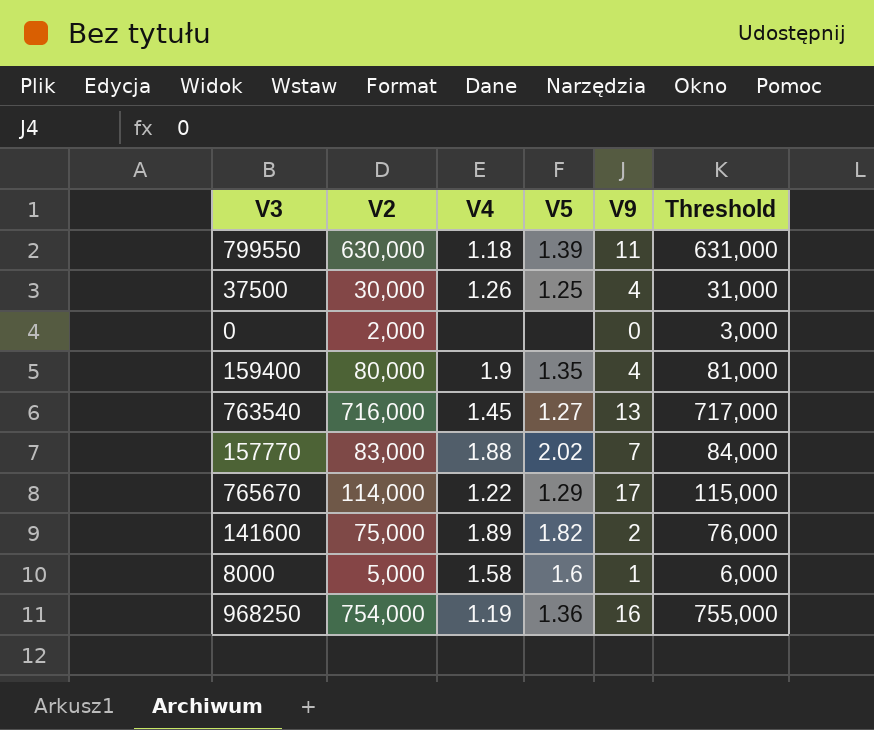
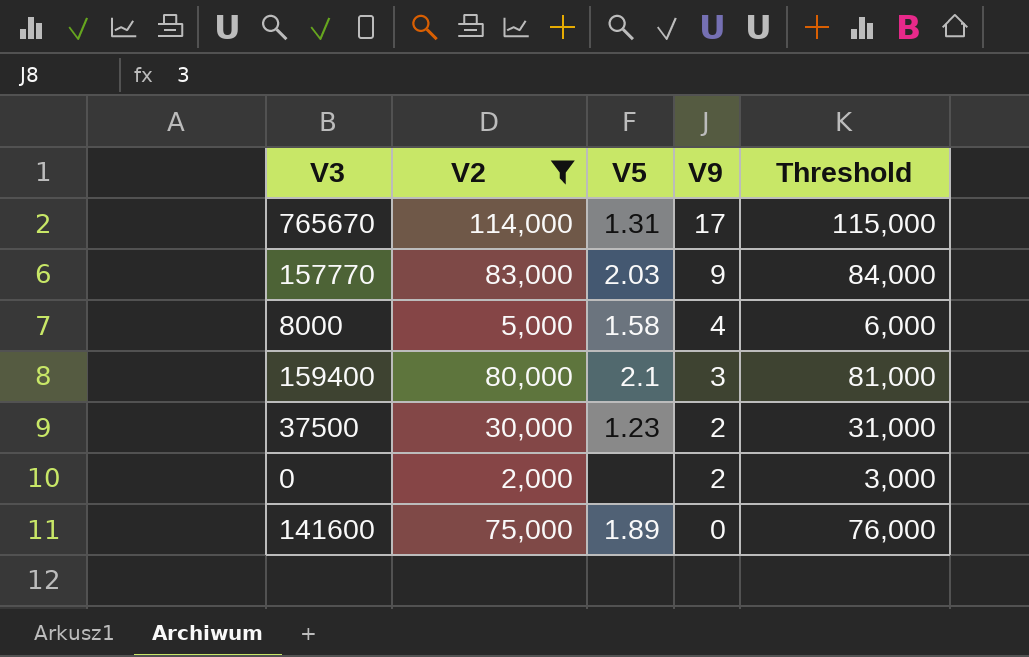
filter: none -> V2 <= 114,000
row order: none -> V9 descending
column V4 | position: 3 -> none
765670 | V5: 1.29 -> 1.31
157770 | V5: 2.02 -> 2.03
157770 | V9: 7 -> 9
8000 | V5: 1.6 -> 1.58
8000 | V9: 1 -> 4
159400 | V5: 1.35 -> 2.1
159400 | V9: 4 -> 3
37500 | V5: 1.25 -> 1.23
37500 | V9: 4 -> 2
0 | V9: 0 -> 2
141600 | V5: 1.82 -> 1.89
141600 | V9: 2 -> 0

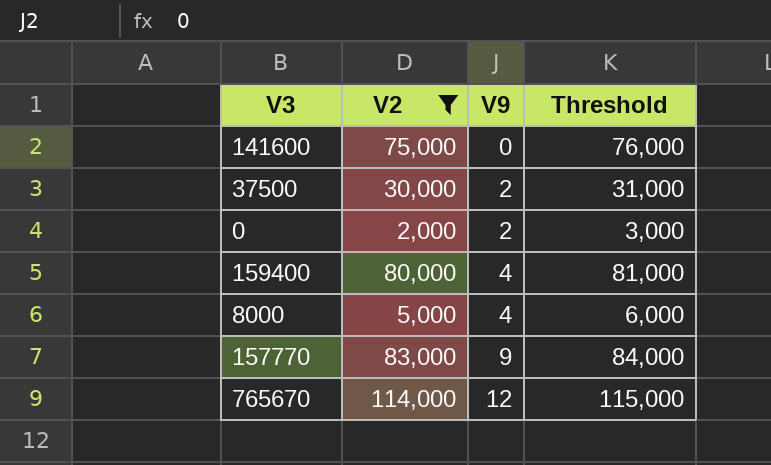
row order: V9 descending -> V9 ascending
column V5 | position: 3 -> none
159400 | V9: 3 -> 4
765670 | V9: 17 -> 12

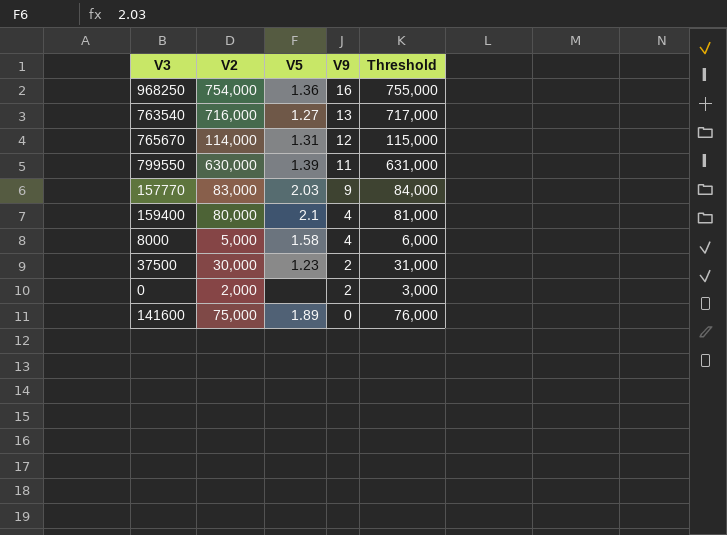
filter: V2 <= 114,000 -> none
row order: V9 ascending -> V9 descending
column V5 | position: none -> 3

